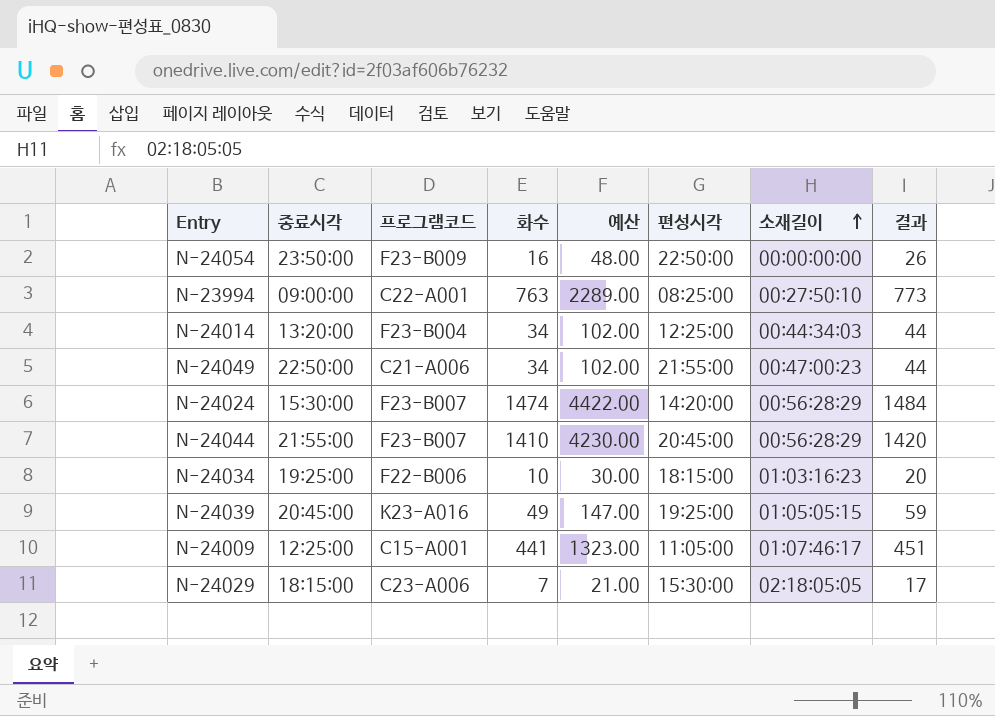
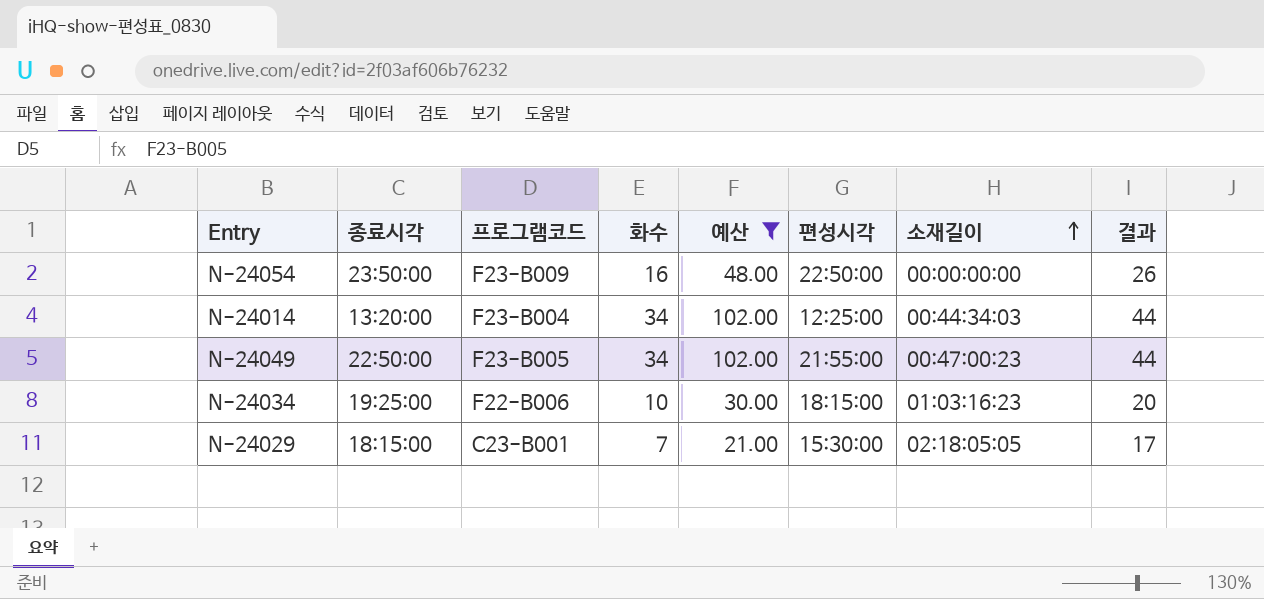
filter: none -> 예산 <= 102.00
N-24049 | 프로그램코드: C21-A006 -> F23-B005
N-24029 | 프로그램코드: C23-A006 -> C23-B001

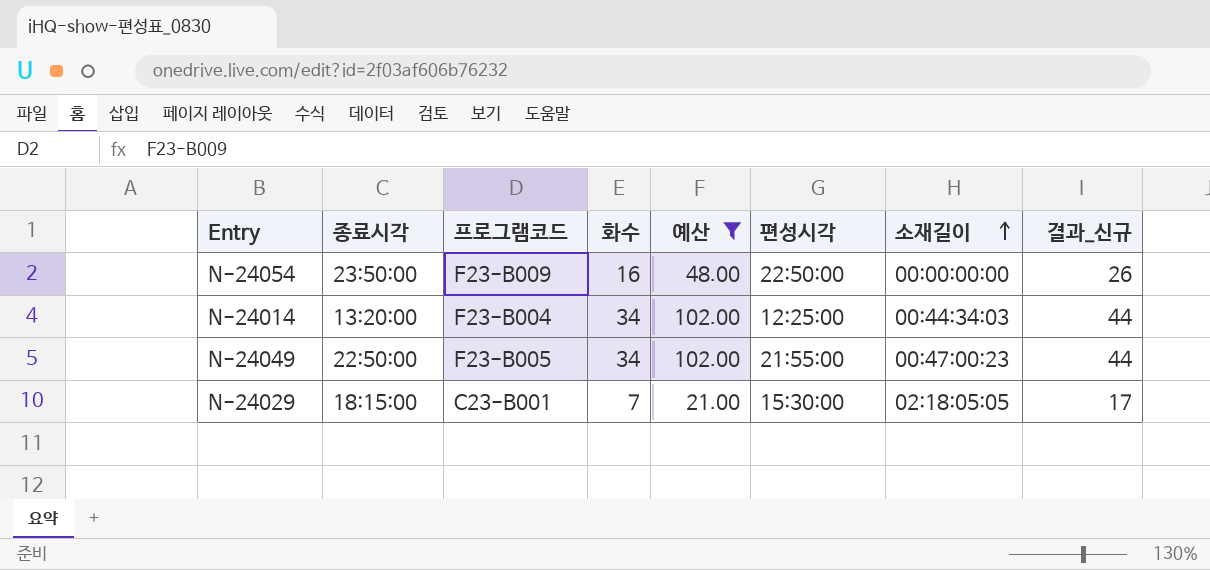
column name: 결과 -> 결과_신규
row N-24034: 19:25:00 | F22-B006 | 10 | 30.00 | 18:15:00 | 01:03:16:23 | 20 -> none

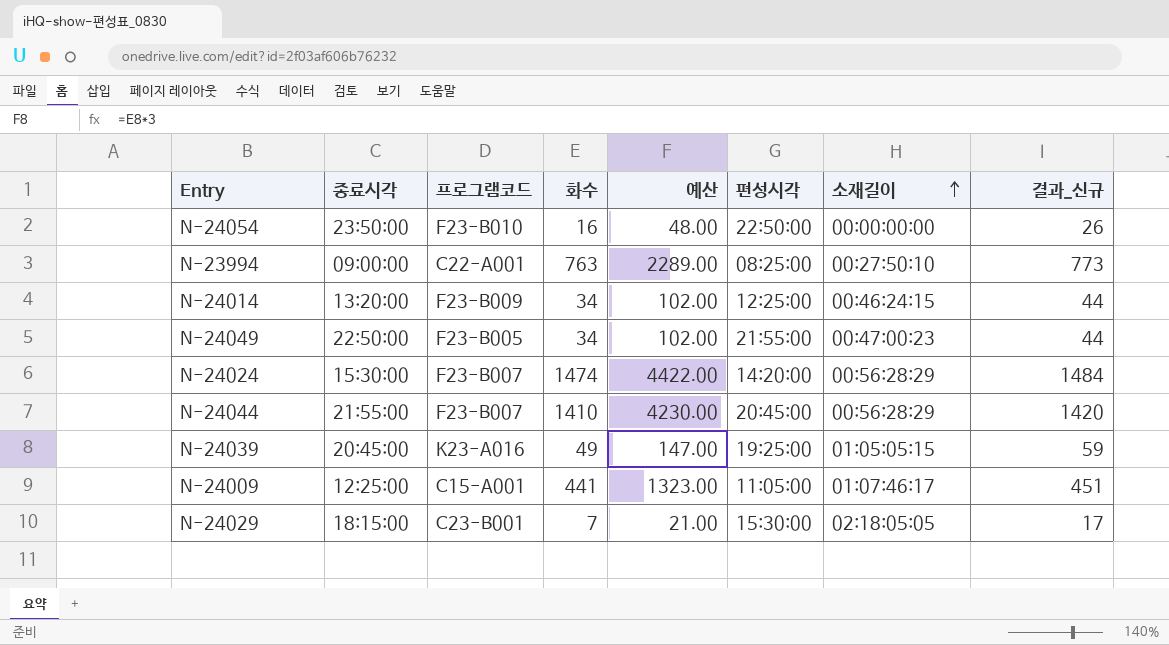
filter: 예산 <= 102.00 -> none
N-24054 | 프로그램코드: F23-B009 -> F23-B010
N-24014 | 프로그램코드: F23-B004 -> F23-B009
N-24014 | 소재길이: 00:44:34:03 -> 00:46:24:15

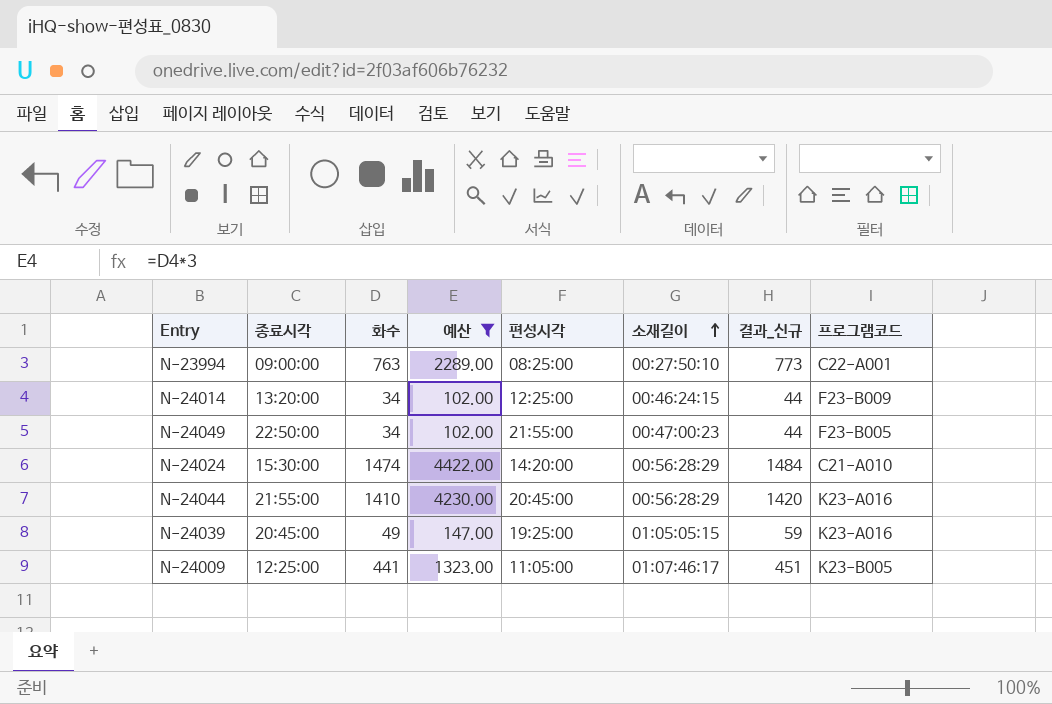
filter: none -> 예산 >= 102.00
column 프로그램코드 | position: 3 -> 8
N-24024 | 프로그램코드: F23-B007 -> C21-A010
N-24044 | 프로그램코드: F23-B007 -> K23-A016
N-24009 | 프로그램코드: C15-A001 -> K23-B005

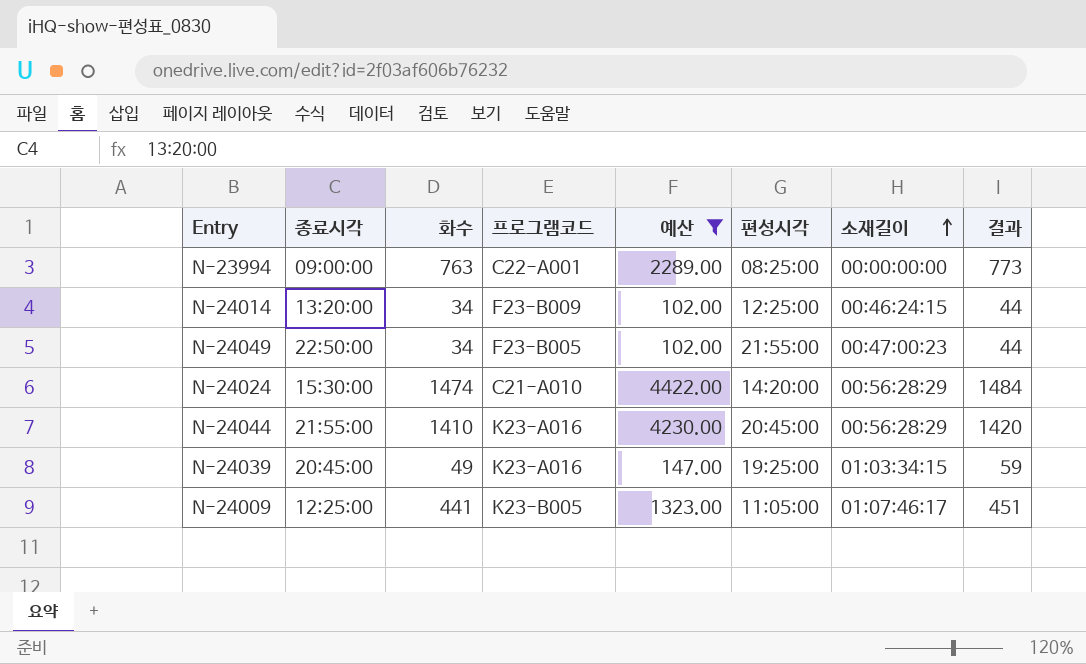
column 프로그램코드 | position: 8 -> 4
column name: 결과_신규 -> 결과
N-23994 | 소재길이: 00:27:50:10 -> 00:00:00:00
N-24039 | 소재길이: 01:05:05:15 -> 01:03:34:15

